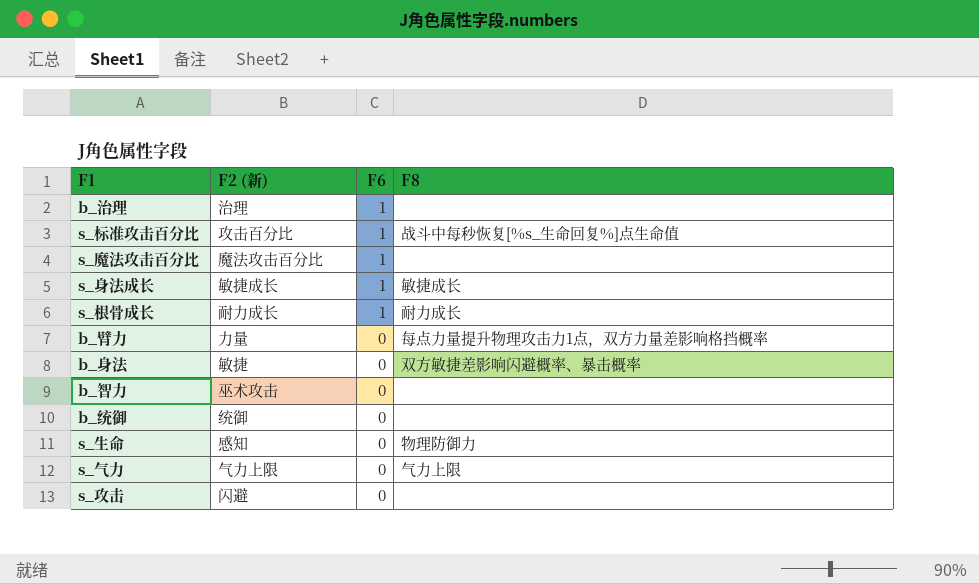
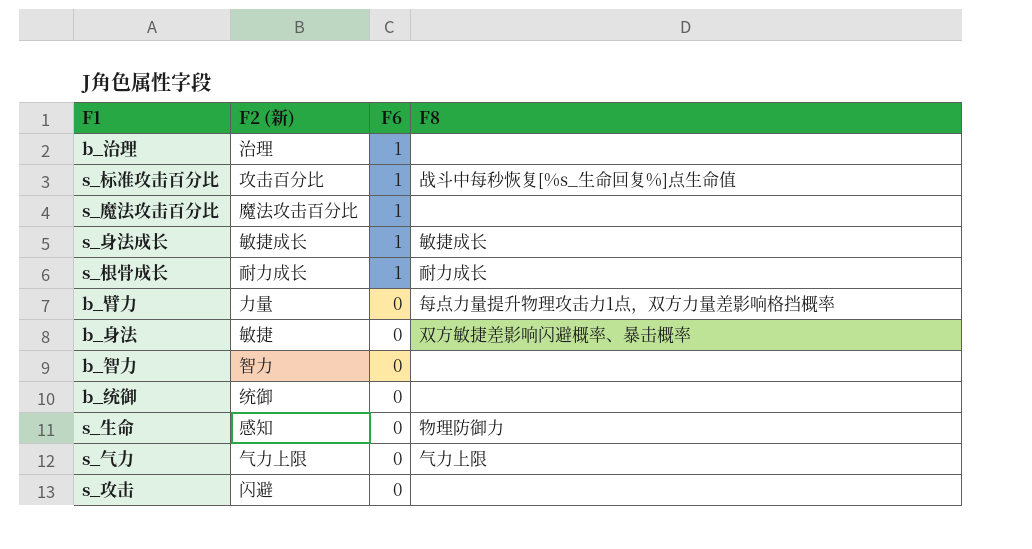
b_智力 | F2 (新): 巫术攻击 -> 智力

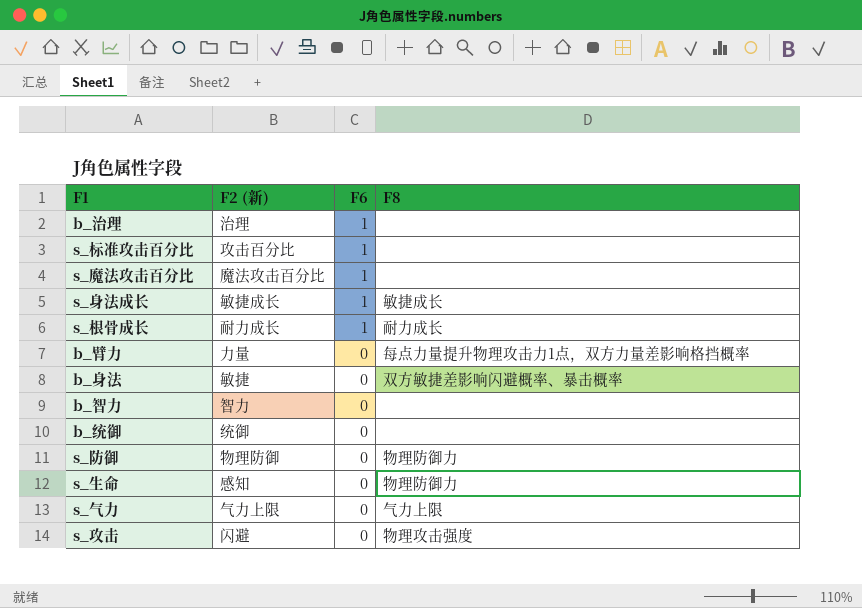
s_标准攻击百分比 | F8: 战斗中每秒恢复[%s_生命回复%]点生命值 -> none
row s_防御: none -> 物理防御 | 0 | 物理防御力
s_攻击 | F8: none -> 物理攻击强度

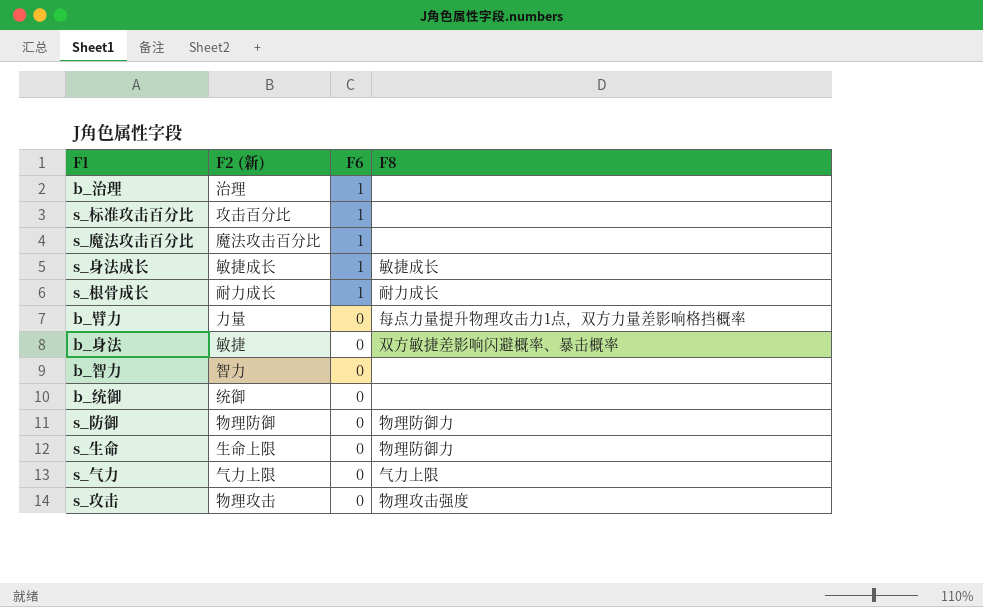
s_生命 | F2 (新): 感知 -> 生命上限
s_攻击 | F2 (新): 闪避 -> 物理攻击

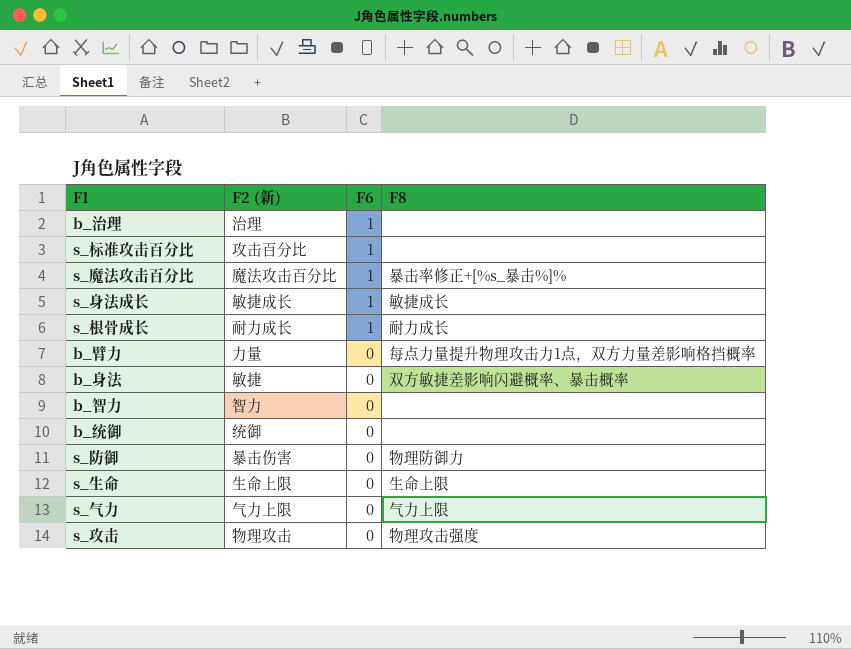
s_魔法攻击百分比 | F8: none -> 暴击率修正+[%s_暴击%]%
s_防御 | F2 (新): 物理防御 -> 暴击伤害
s_生命 | F8: 物理防御力 -> 生命上限

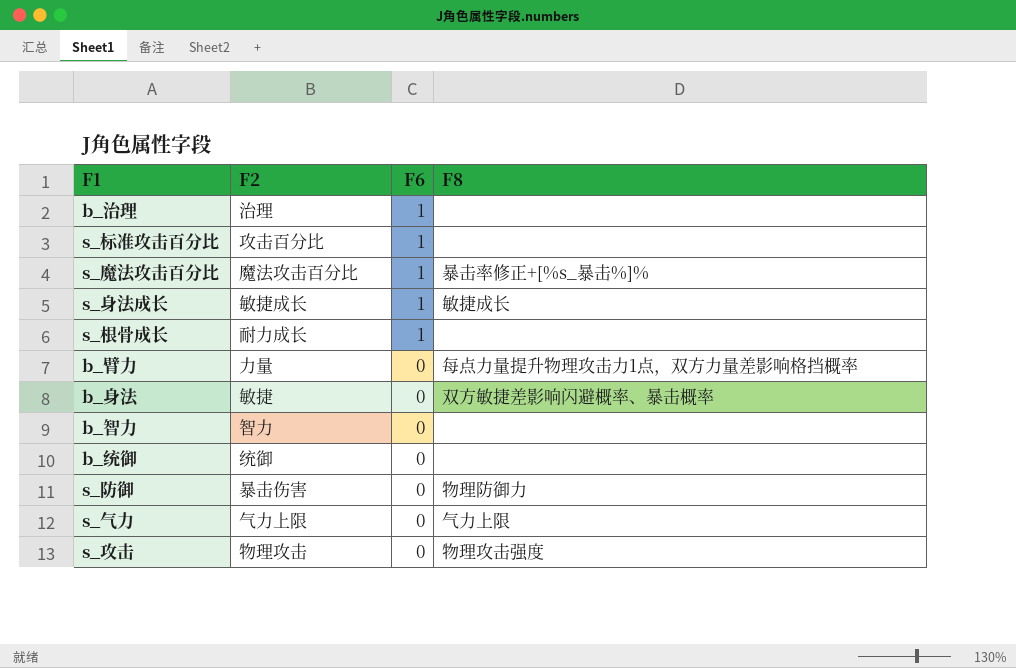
column name: F2 (新) -> F2
row s_生命: 生命上限 | 0 | 生命上限 -> none
s_根骨成长 | F8: 耐力成长 -> none

